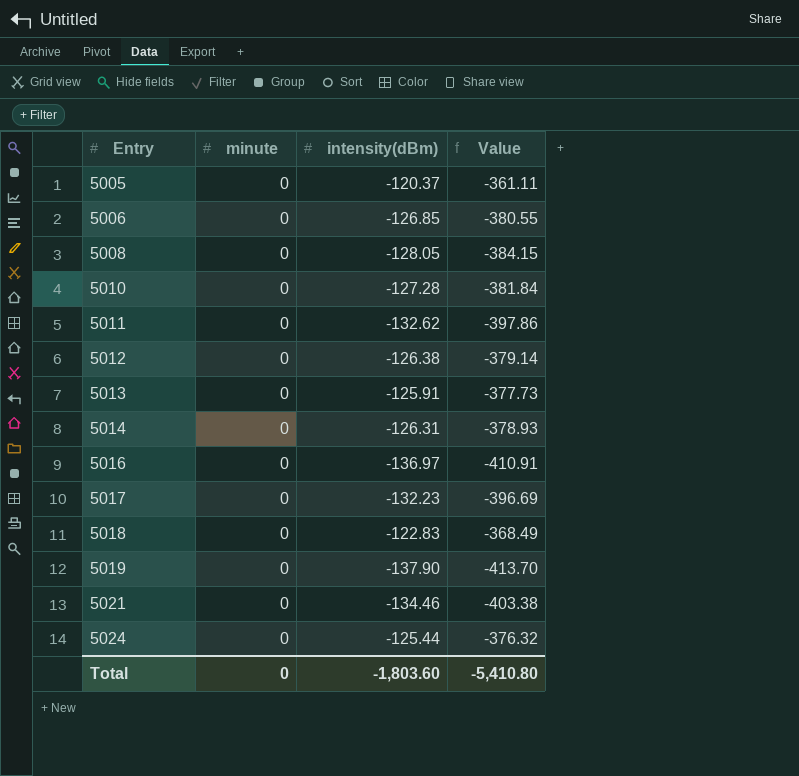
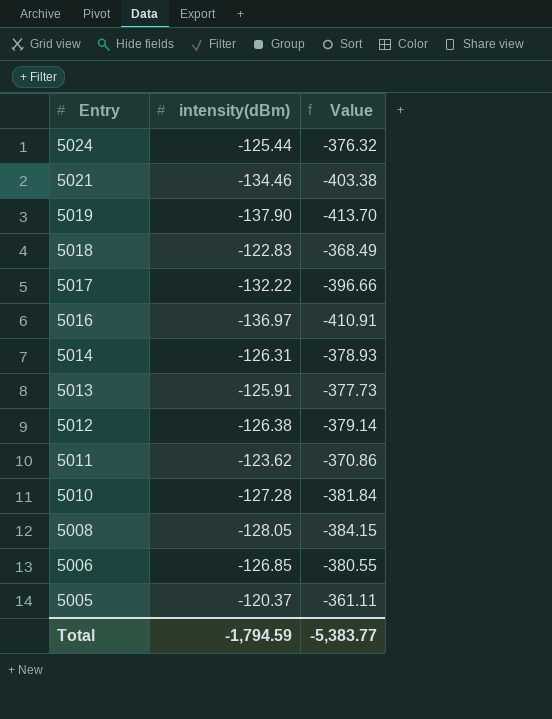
row order: Entry ascending -> Entry descending
column minute | position: 2 -> none
5017 | intensity(dBm): -132.23 -> -132.22
5017 | Value: -396.69 -> -396.66
5011 | intensity(dBm): -132.62 -> -123.62
5011 | Value: -397.86 -> -370.86
Total | intensity(dBm): -1,803.60 -> -1,794.59
Total | Value: -5,410.80 -> -5,383.77

